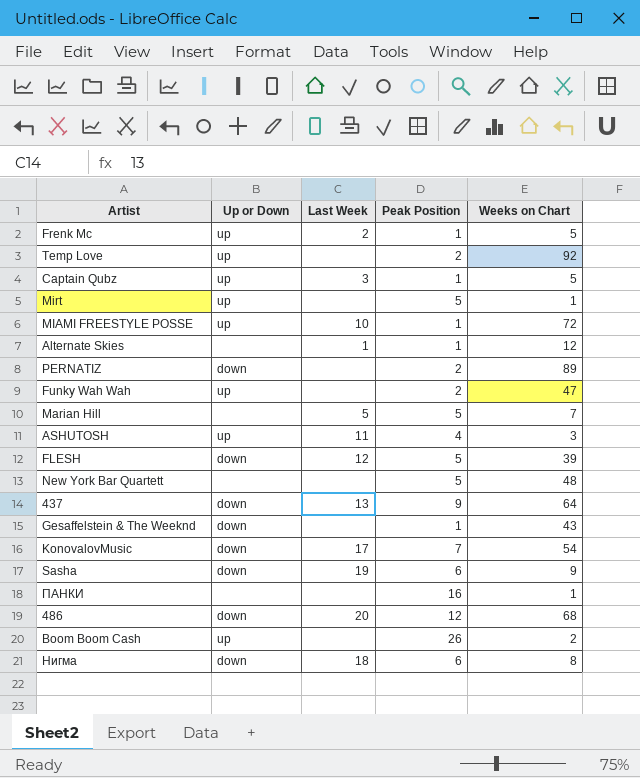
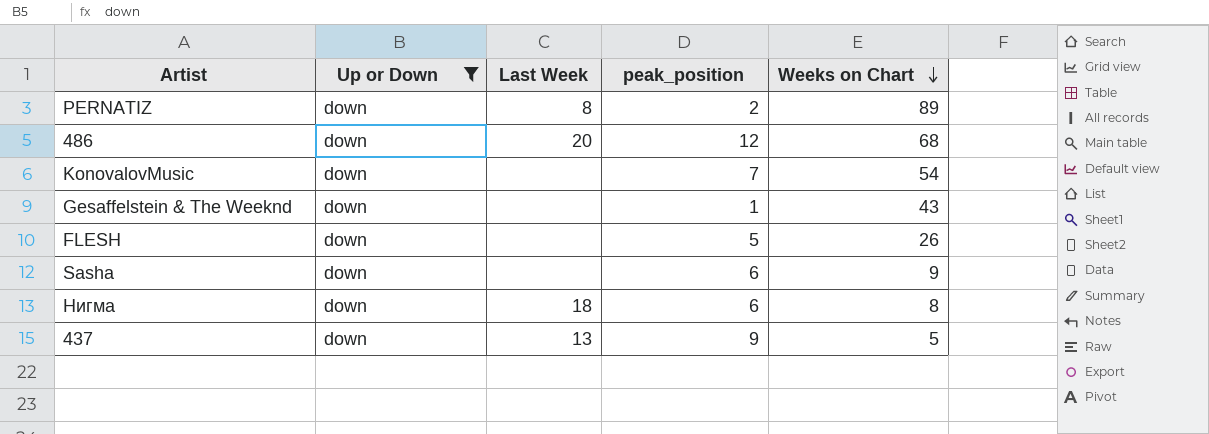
filter: none -> Up or Down = down
row order: none -> Weeks on Chart descending
column name: Peak Position -> peak_position
PERNATIZ | Last Week: none -> 8
KonovalovMusic | Last Week: 17 -> none
FLESH | Last Week: 12 -> none
FLESH | Weeks on Chart: 39 -> 26
Sasha | Last Week: 19 -> none
437 | Weeks on Chart: 64 -> 5

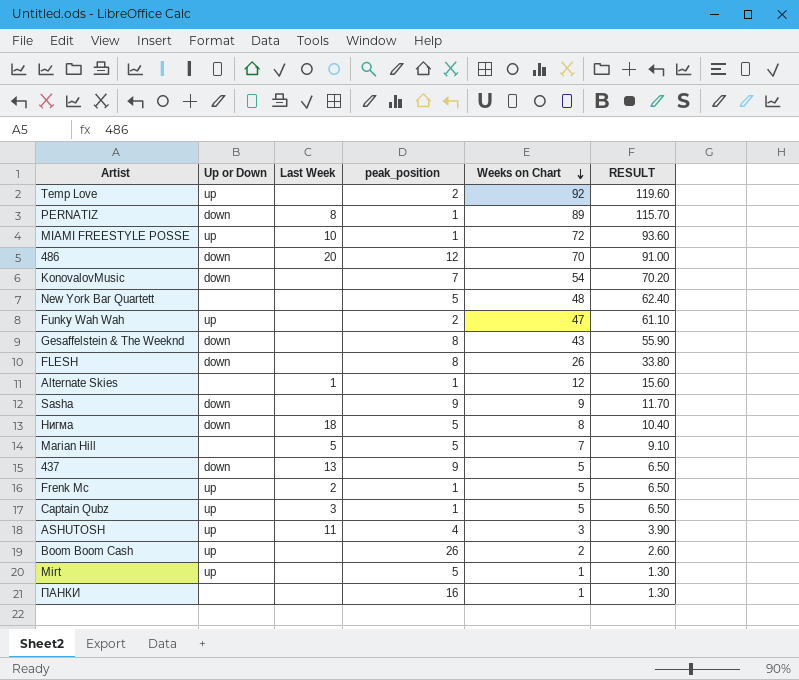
filter: Up or Down = down -> none
column RESULT | formula: none -> [Weeks on Chart] * 1.3
PERNATIZ | peak_position: 2 -> 1
486 | Weeks on Chart: 68 -> 70
Gesaffelstein & The Weeknd | peak_position: 1 -> 8
FLESH | peak_position: 5 -> 8
Sasha | peak_position: 6 -> 9
Нигма | peak_position: 6 -> 5

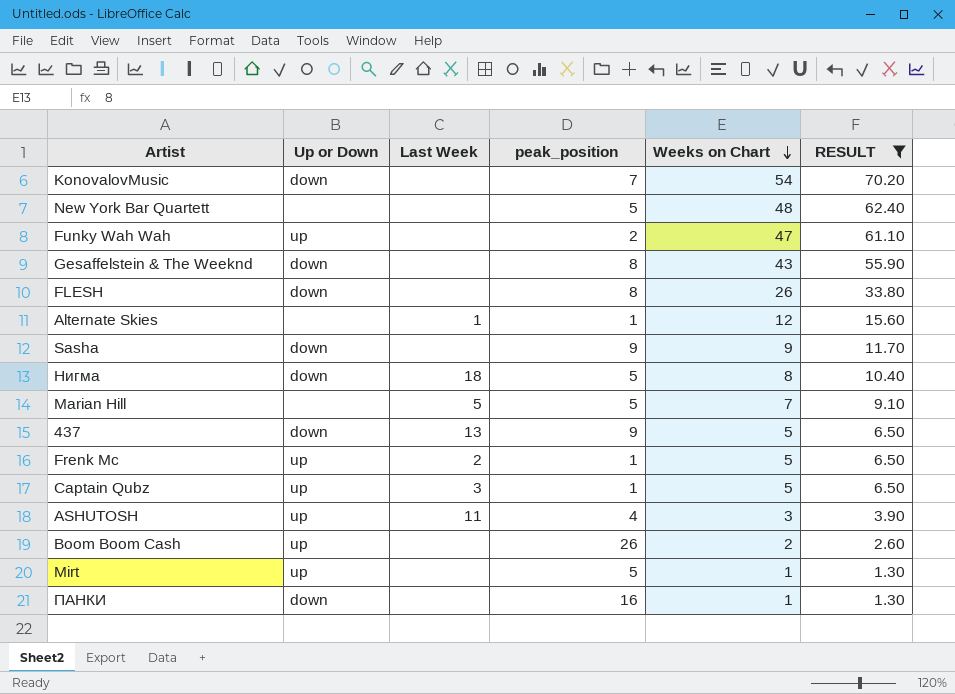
filter: none -> RESULT <= 70.20
ПАНКИ | Up or Down: none -> down

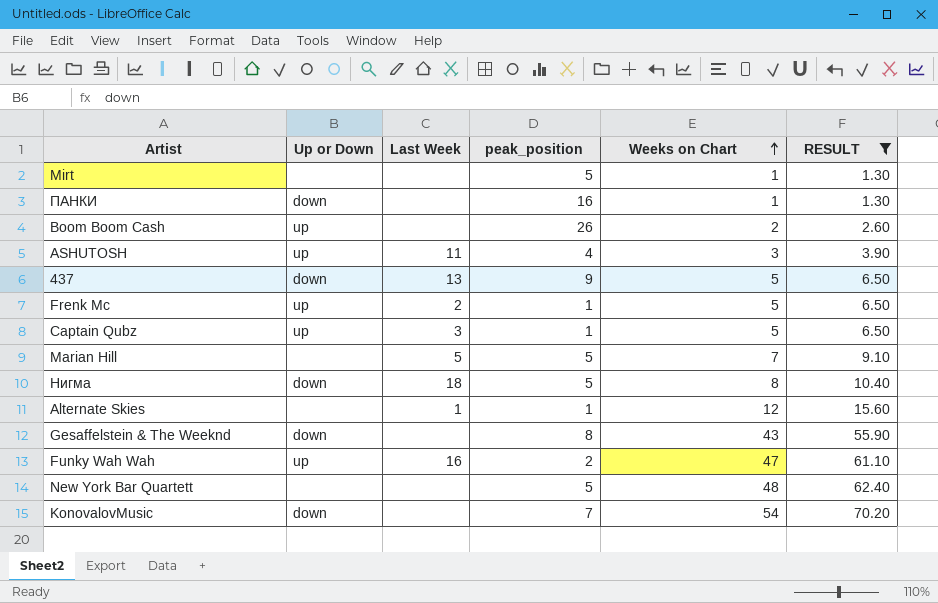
row order: Weeks on Chart descending -> Weeks on Chart ascending
row FLESH: down | none | 8 | 26 | 33.80 -> none
row Sasha: down | none | 9 | 9 | 11.70 -> none
Mirt | Up or Down: up -> none
Funky Wah Wah | Last Week: none -> 16

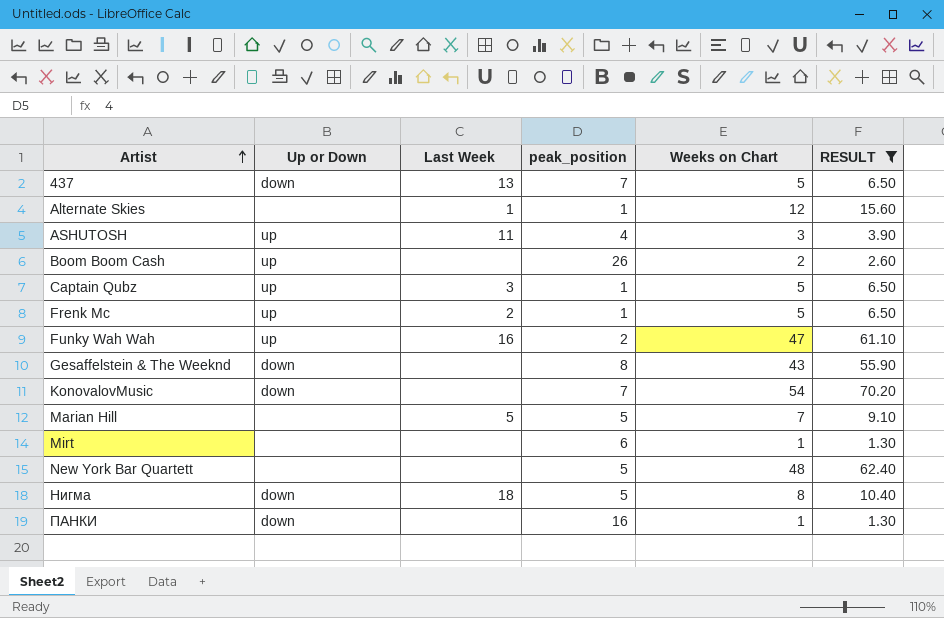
row order: Weeks on Chart ascending -> Artist ascending
437 | peak_position: 9 -> 7
Mirt | peak_position: 5 -> 6

